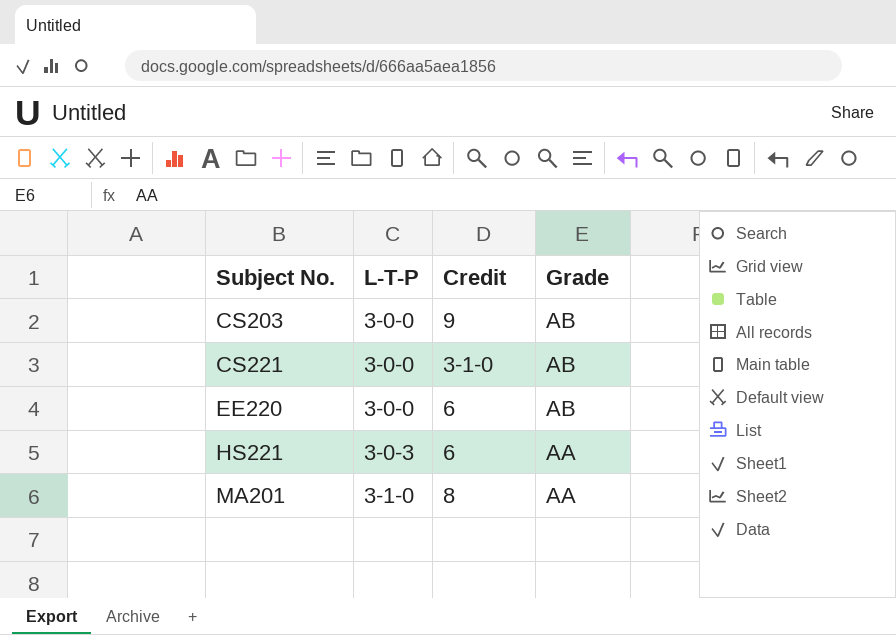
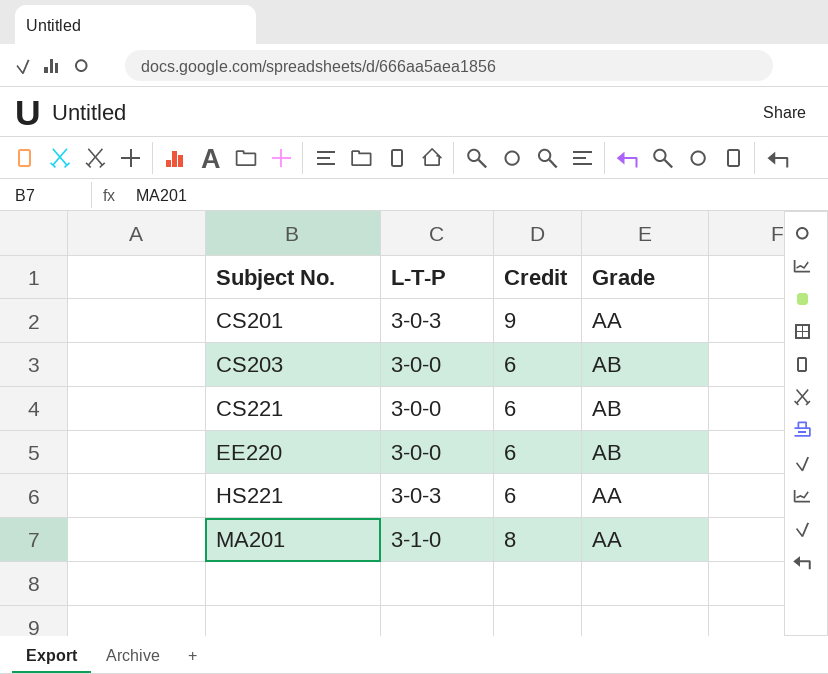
row CS201: none -> 3-0-3 | 9 | AA
CS203 | Credit: 9 -> 6
CS221 | Credit: 3-1-0 -> 6

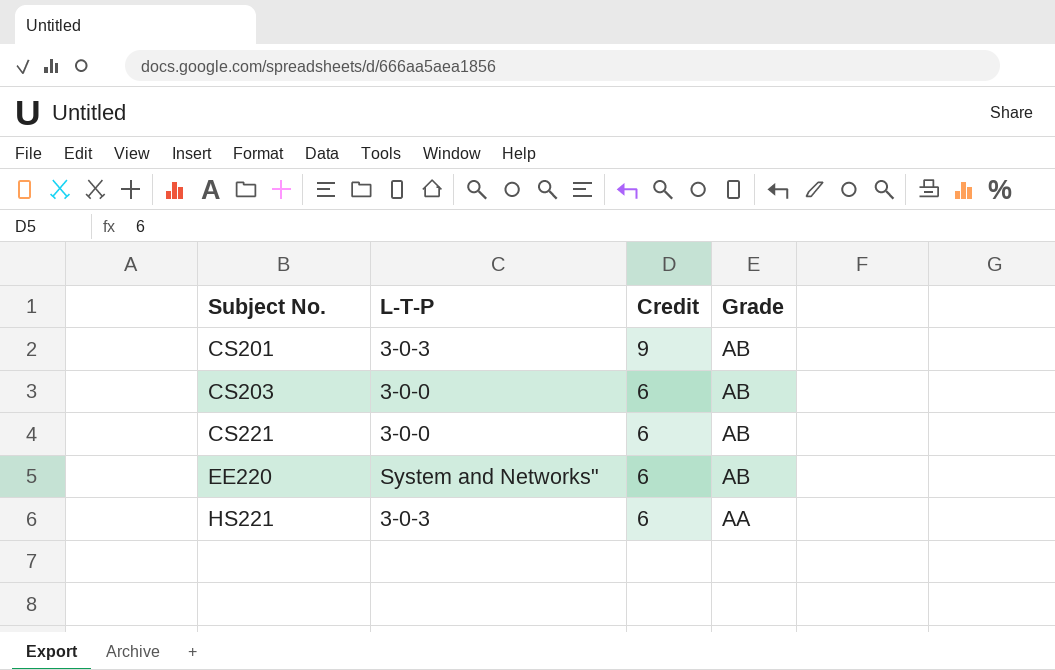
row MA201: 3-1-0 | 8 | AA -> none
CS201 | Grade: AA -> AB
EE220 | L-T-P: 3-0-0 -> System and Networks"

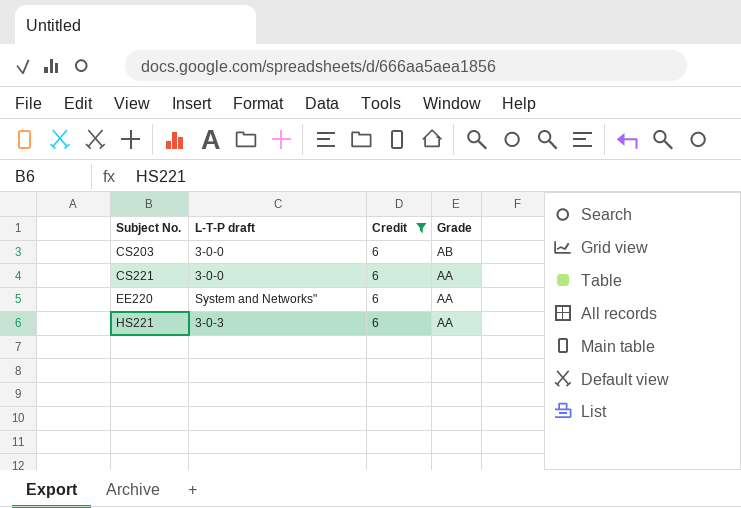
filter: none -> Credit = 6
column name: L-T-P -> L-T-P draft
CS221 | Grade: AB -> AA
EE220 | Grade: AB -> AA

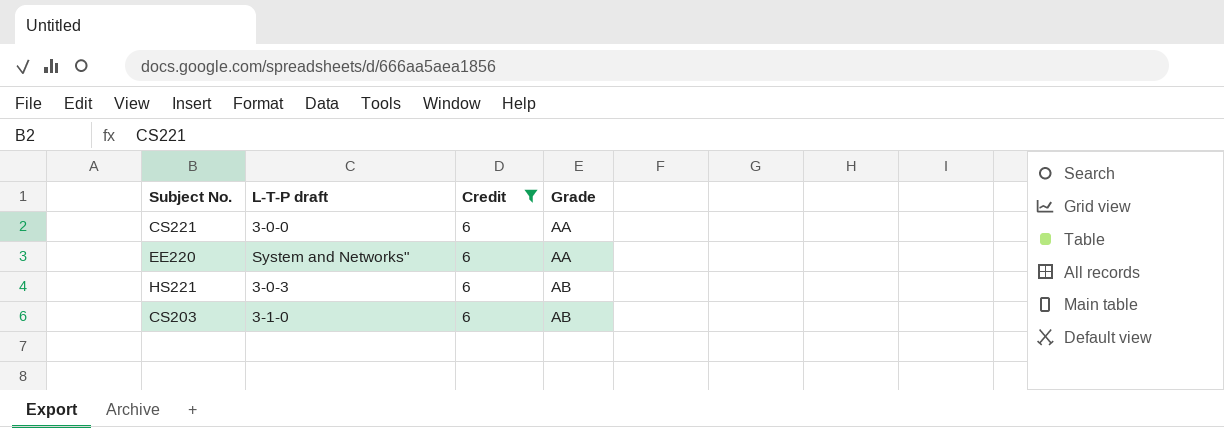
row order: Subject No. ascending -> Grade ascending
HS221 | Grade: AA -> AB
CS203 | L-T-P draft: 3-0-0 -> 3-1-0

